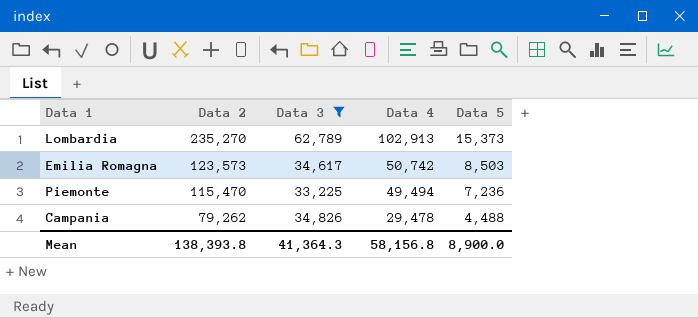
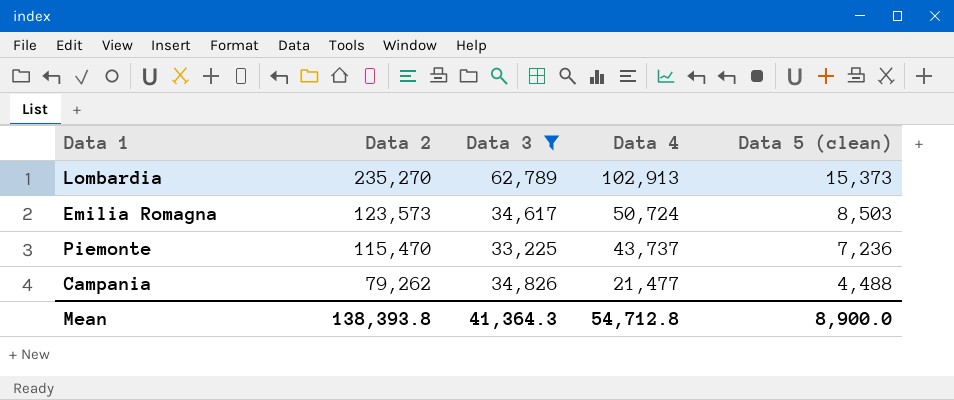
column name: Data 5 -> Data 5 (clean)
Emilia Romagna | Data 4: 50,742 -> 50,724
Piemonte | Data 4: 49,494 -> 43,737
Campania | Data 4: 29,478 -> 21,477
Mean | Data 4: 58,156.8 -> 54,712.8

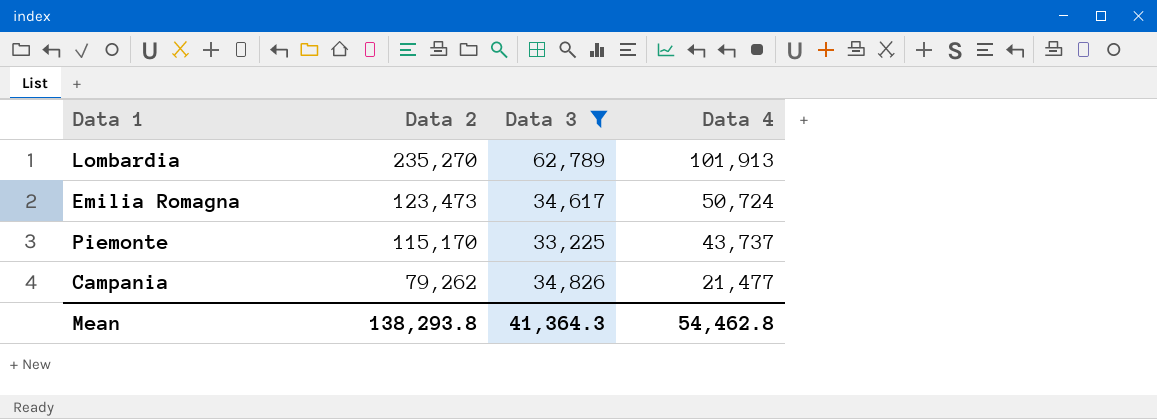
column Data 5 (clean) | position: 5 -> none
Lombardia | Data 4: 102,913 -> 101,913
Emilia Romagna | Data 2: 123,573 -> 123,473
Piemonte | Data 2: 115,470 -> 115,170
Mean | Data 2: 138,393.8 -> 138,293.8
Mean | Data 4: 54,712.8 -> 54,462.8

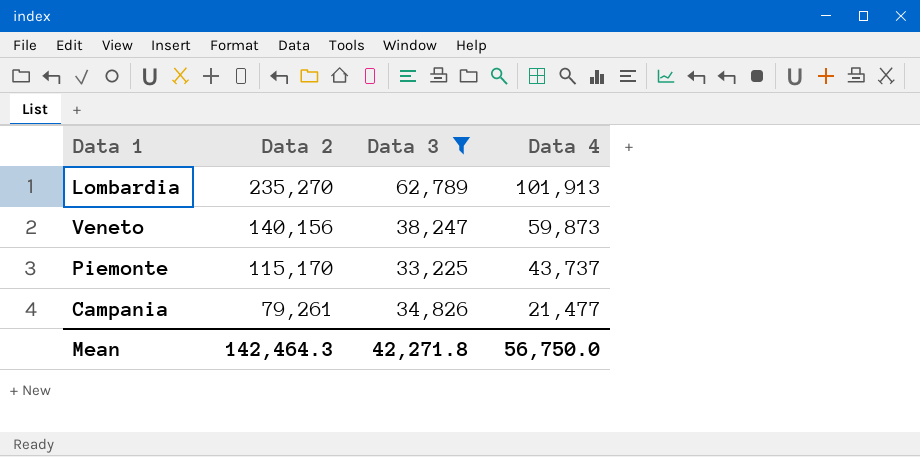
row Emilia Romagna: 123,473 | 34,617 | 50,724 -> none
row Veneto: none -> 140,156 | 38,247 | 59,873
Campania | Data 2: 79,262 -> 79,261
Mean | Data 2: 138,293.8 -> 142,464.3
Mean | Data 3: 41,364.3 -> 42,271.8
Mean | Data 4: 54,462.8 -> 56,750.0

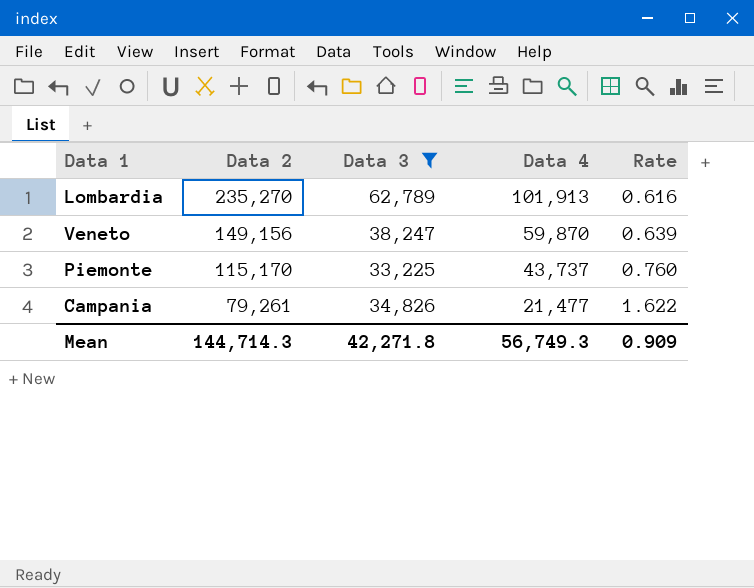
column Rate | formula: none -> [Data 3] / [Data 4]
Veneto | Data 2: 140,156 -> 149,156
Veneto | Data 4: 59,873 -> 59,870
Mean | Data 2: 142,464.3 -> 144,714.3
Mean | Data 4: 56,750.0 -> 56,749.3

